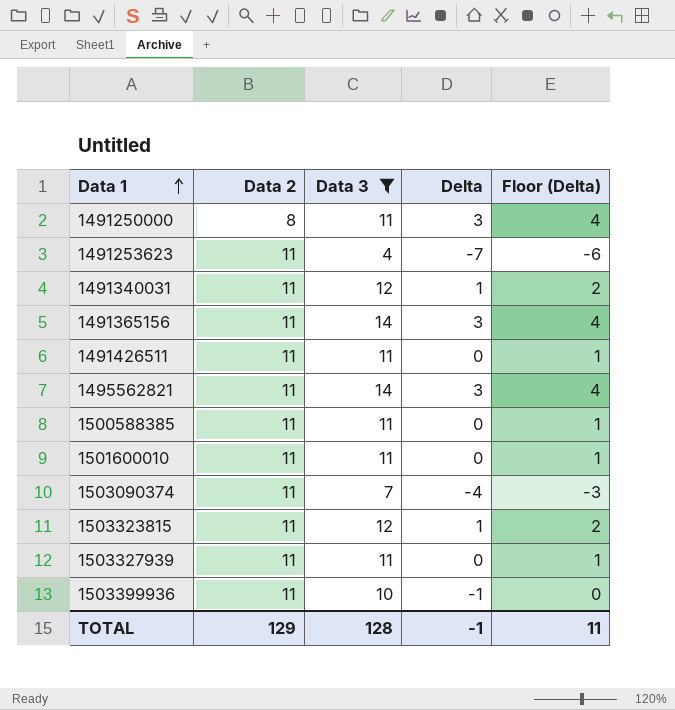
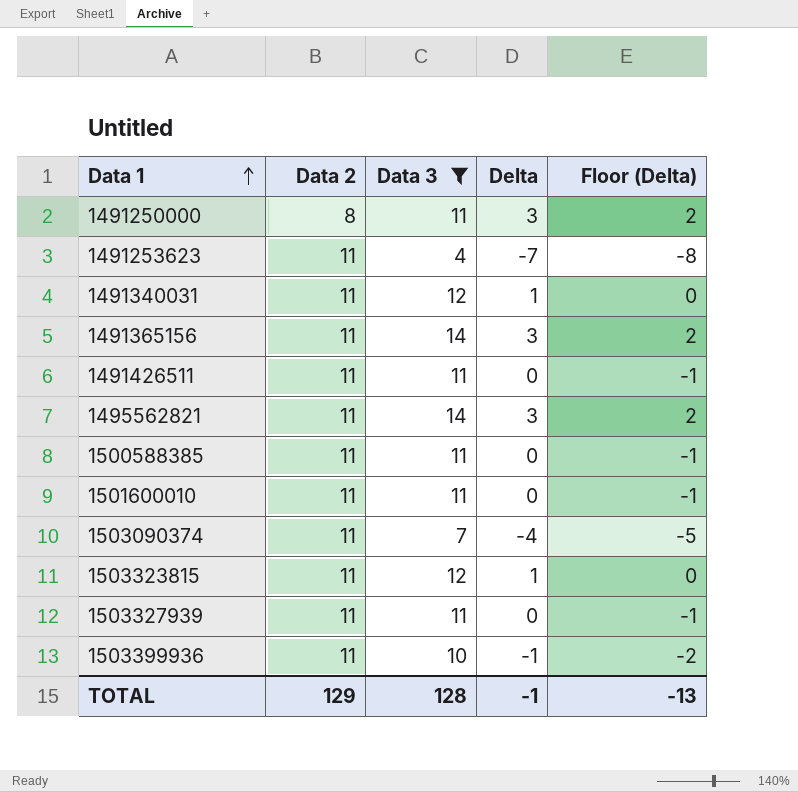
column Floor (Delta) | formula: [Delta] + 1 -> [Delta] - 1
TOTAL | Floor (Delta): 11 -> -13

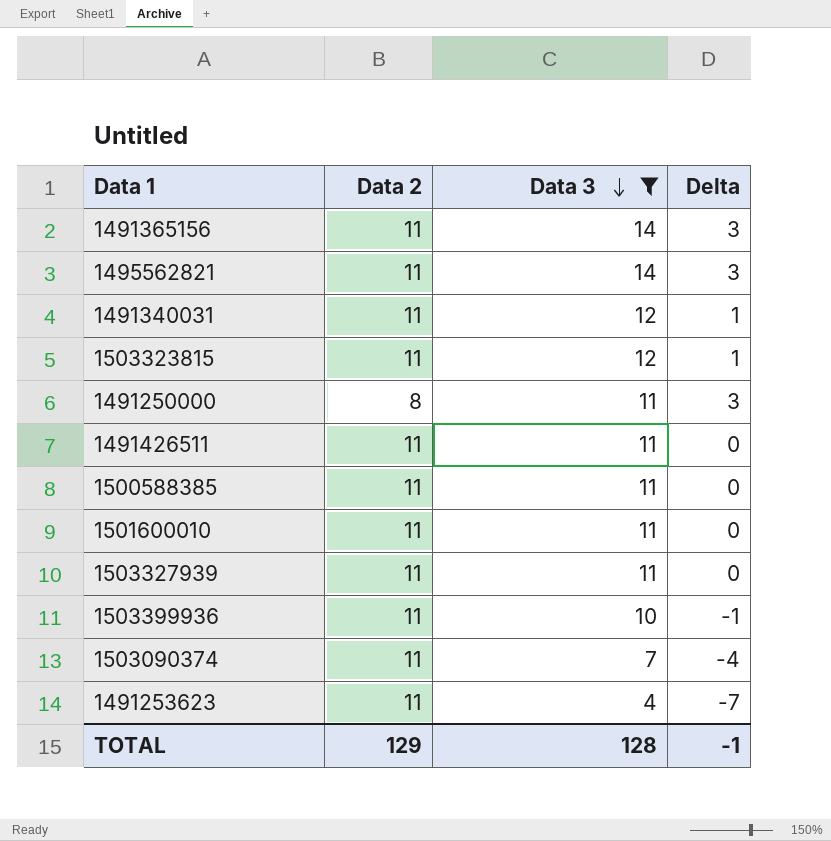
row order: Data 1 ascending -> Data 3 descending
column Floor (Delta) | formula: [Delta] - 1 -> none

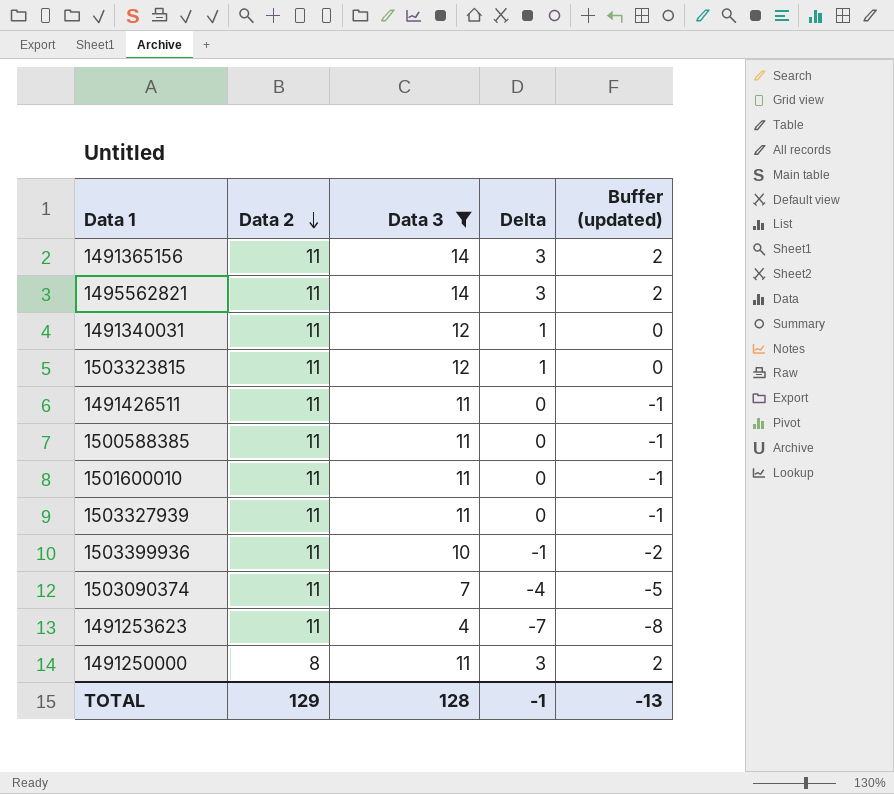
row order: Data 3 descending -> Data 2 descending
column Buffer (updated) | formula: none -> [Delta] - 1

